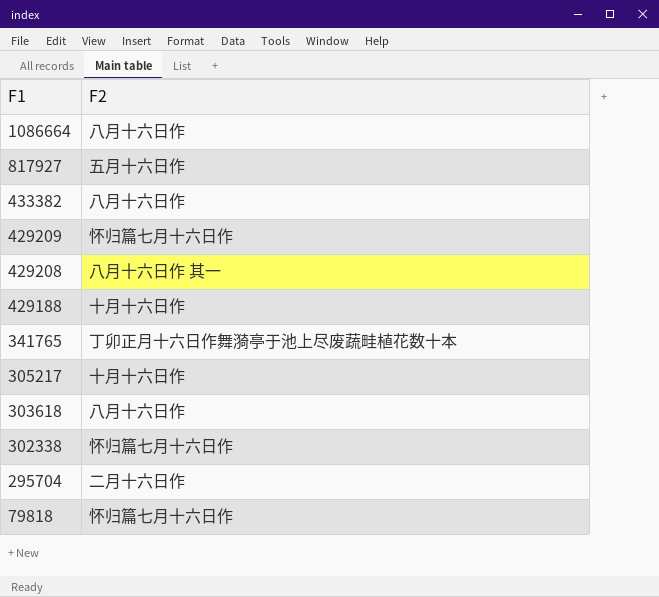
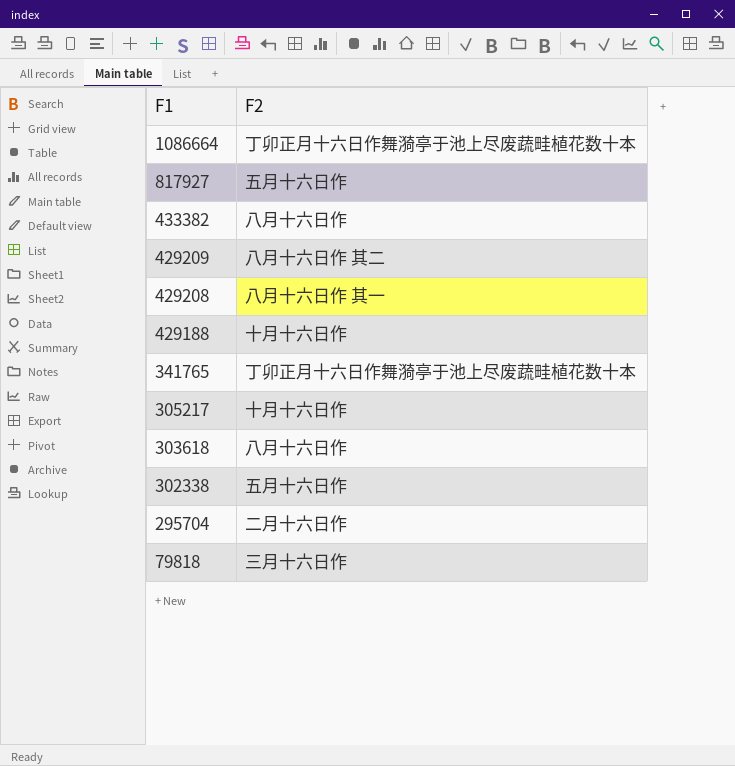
1086664 | F2: 八月十六日作 -> 丁卯正月十六日作舞漪亭于池上尽废蔬畦植花数十本
429209 | F2: 怀归篇七月十六日作 -> 八月十六日作 其二
302338 | F2: 怀归篇七月十六日作 -> 五月十六日作
79818 | F2: 怀归篇七月十六日作 -> 三月十六日作

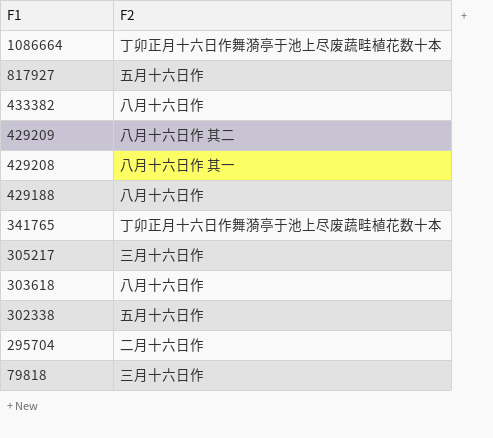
429188 | F2: 十月十六日作 -> 八月十六日作
305217 | F2: 十月十六日作 -> 三月十六日作

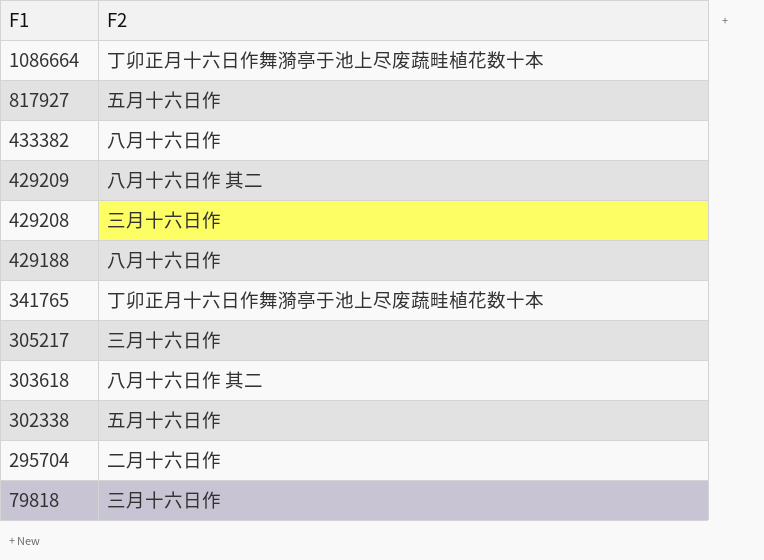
429208 | F2: 八月十六日作 其一 -> 三月十六日作
303618 | F2: 八月十六日作 -> 八月十六日作 其二

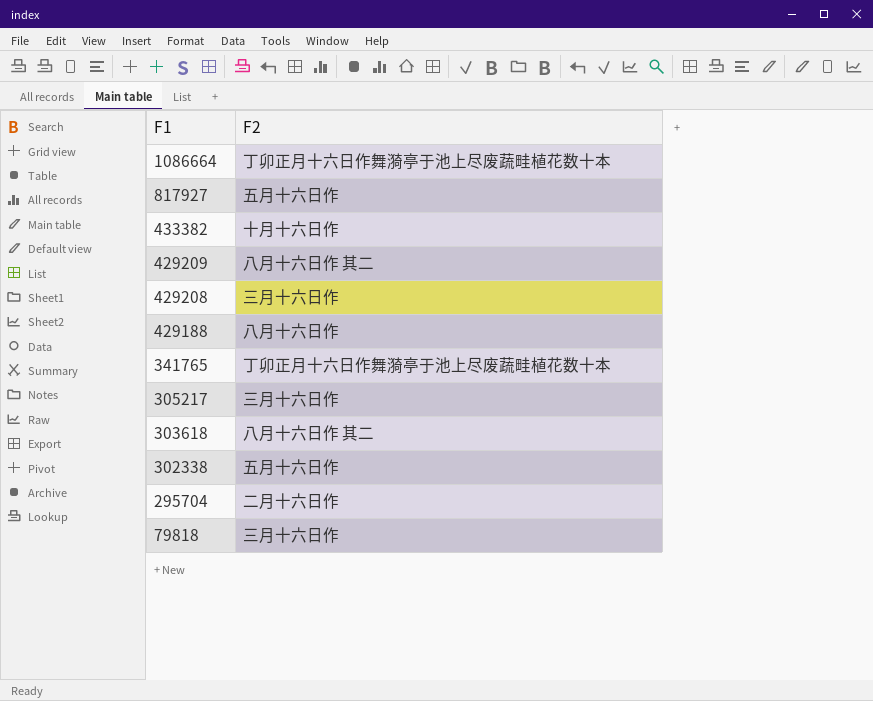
433382 | F2: 八月十六日作 -> 十月十六日作

